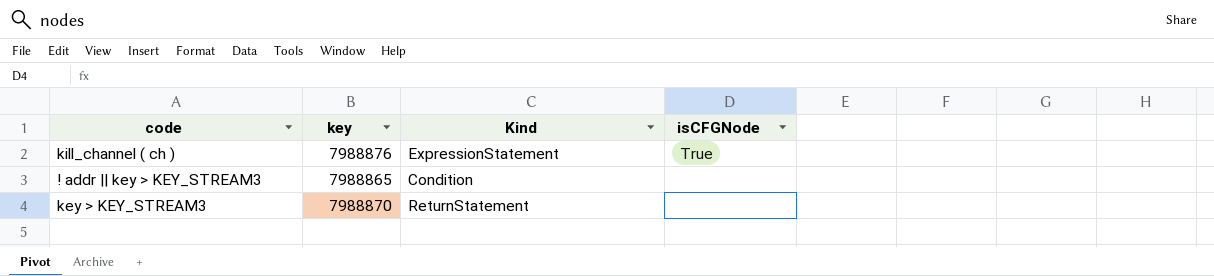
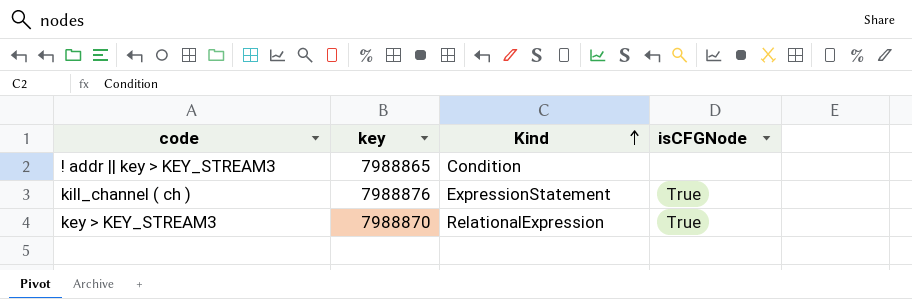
row order: none -> Kind ascending
key > KEY_STREAM3 | Kind: ReturnStatement -> RelationalExpression
key > KEY_STREAM3 | isCFGNode: none -> True

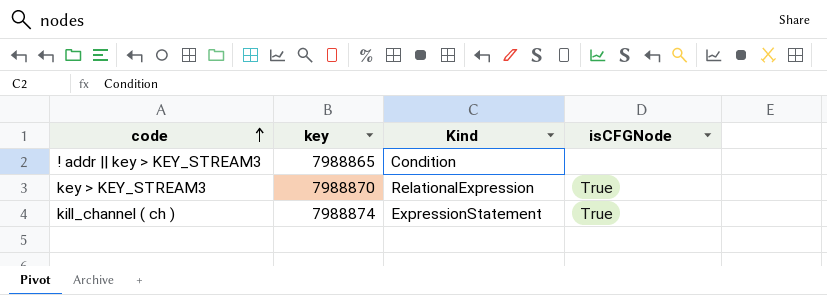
row order: Kind ascending -> code ascending
kill_channel ( ch ) | key: 7988876 -> 7988874

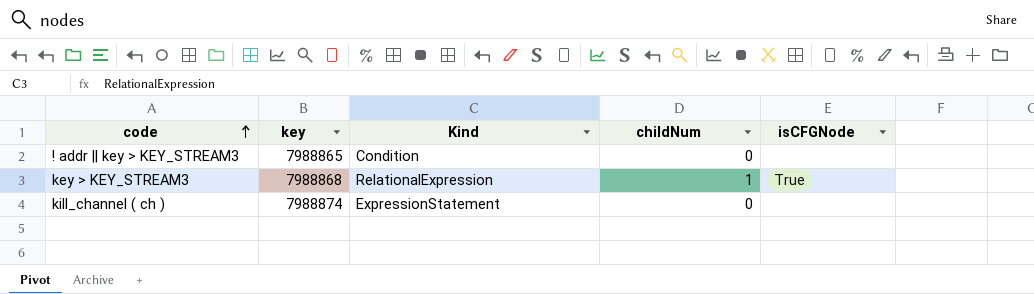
column childNum | position: none -> 4
key > KEY_STREAM3 | key: 7988870 -> 7988868
kill_channel ( ch ) | isCFGNode: True -> none

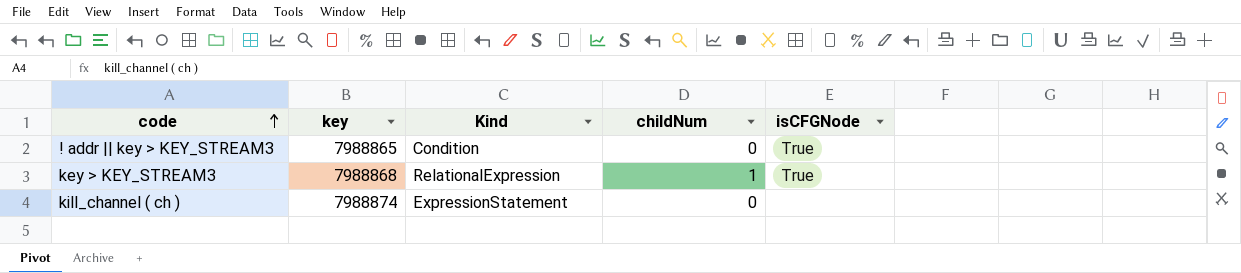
! addr || key > KEY_STREAM3 | isCFGNode: none -> True

